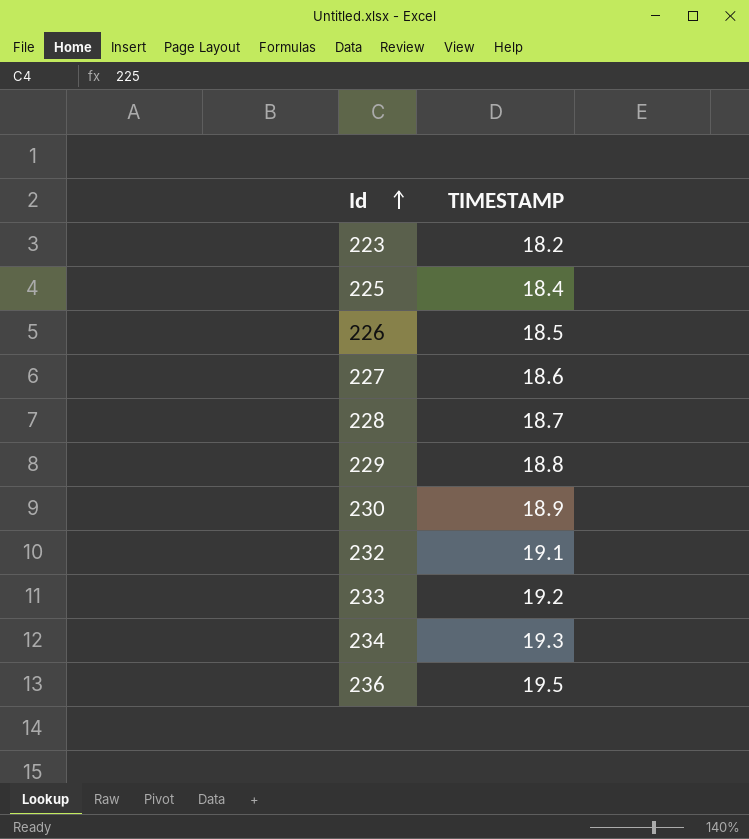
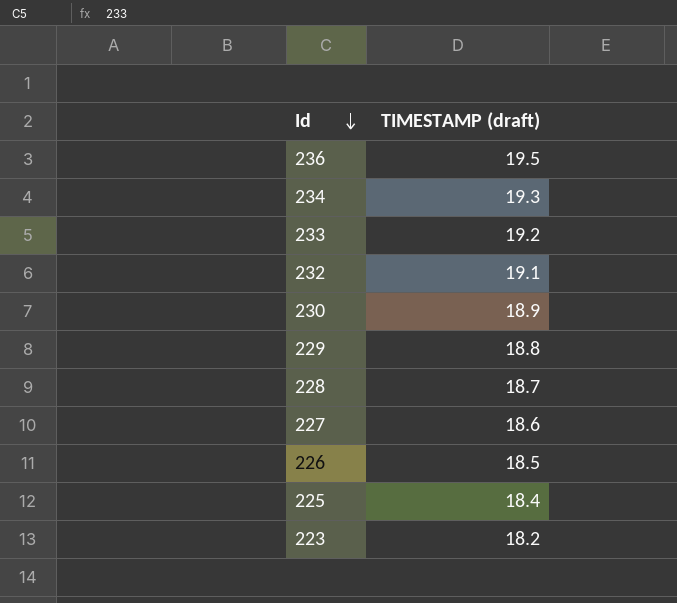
row order: Id ascending -> Id descending
column name: TIMESTAMP -> TIMESTAMP (draft)

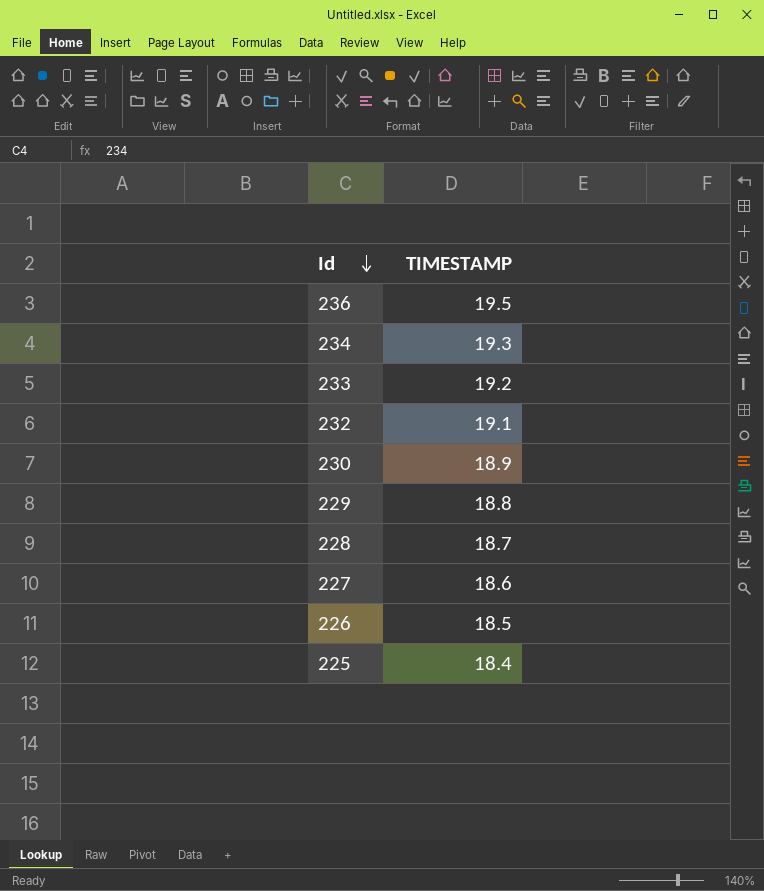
column name: TIMESTAMP (draft) -> TIMESTAMP
row 223: 18.2 -> none

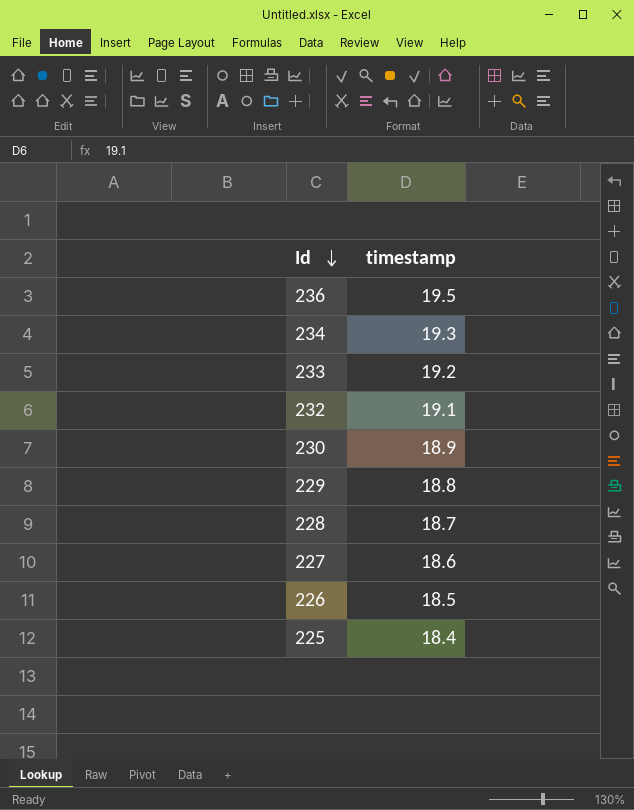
column name: TIMESTAMP -> timestamp

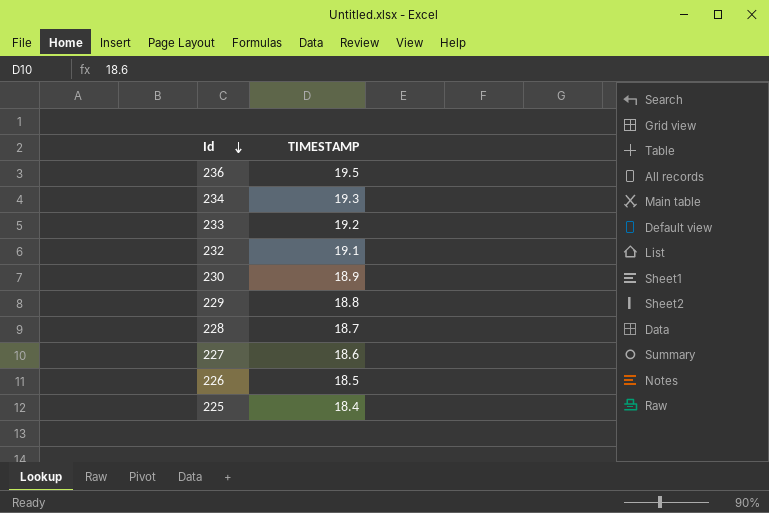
column name: timestamp -> TIMESTAMP

